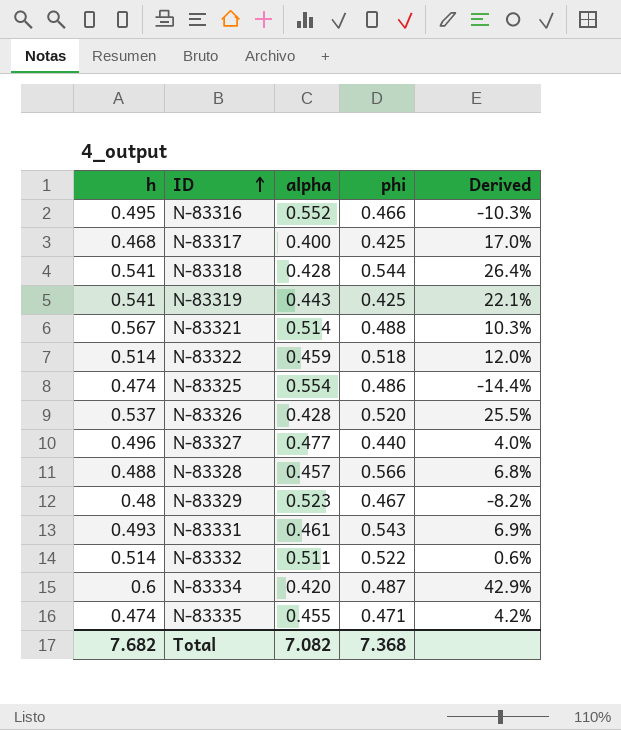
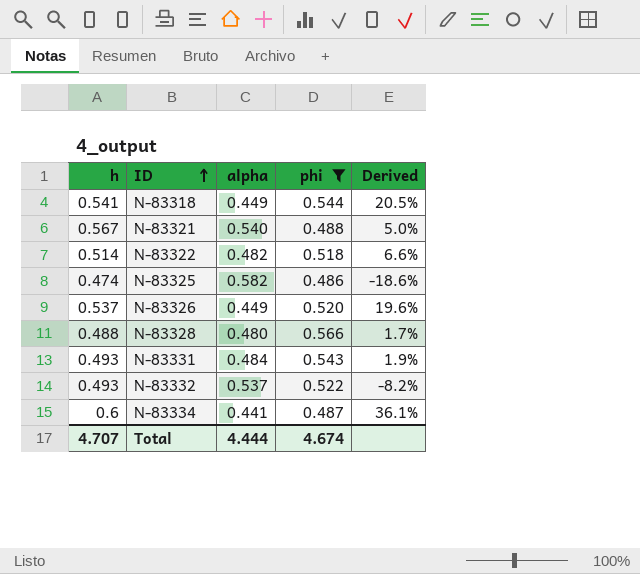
filter: none -> phi >= 0.486
N-83318 | alpha: 0.428 -> 0.449
N-83318 | Derived: 26.4% -> 20.5%
N-83321 | alpha: 0.514 -> 0.540
N-83321 | Derived: 10.3% -> 5.0%
N-83322 | alpha: 0.459 -> 0.482
N-83322 | Derived: 12.0% -> 6.6%
N-83325 | alpha: 0.554 -> 0.582
N-83325 | Derived: -14.4% -> -18.6%
N-83326 | alpha: 0.428 -> 0.449
N-83326 | Derived: 25.5% -> 19.6%
N-83328 | alpha: 0.457 -> 0.480
N-83328 | Derived: 6.8% -> 1.7%
N-83331 | alpha: 0.461 -> 0.484
N-83331 | Derived: 6.9% -> 1.9%
N-83332 | h: 0.514 -> 0.493
N-83332 | alpha: 0.511 -> 0.537
N-83332 | Derived: 0.6% -> -8.2%
N-83334 | alpha: 0.420 -> 0.441
N-83334 | Derived: 42.9% -> 36.1%
Total | h: 7.682 -> 4.707
Total | alpha: 7.082 -> 4.444
Total | phi: 7.368 -> 4.674

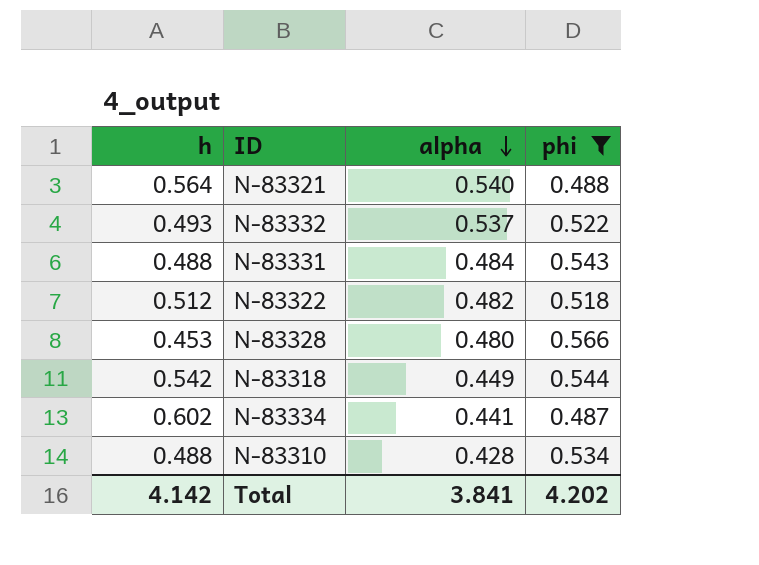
row order: ID ascending -> alpha descending
column Derived | formula: ([h] - [alpha]) / [alpha] -> none
row N-83325: 0.474 | 0.582 | 0.486 | -18.6% -> none
row N-83326: 0.537 | 0.449 | 0.520 | 19.6% -> none
N-83321 | h: 0.567 -> 0.564
N-83331 | h: 0.493 -> 0.488
N-83322 | h: 0.514 -> 0.512
N-83328 | h: 0.488 -> 0.453
N-83318 | h: 0.541 -> 0.542
N-83334 | h: 0.6 -> 0.602
row N-83310: none -> 0.488 | 0.428 | 0.534
Total | h: 4.707 -> 4.142
Total | alpha: 4.444 -> 3.841
Total | phi: 4.674 -> 4.202

